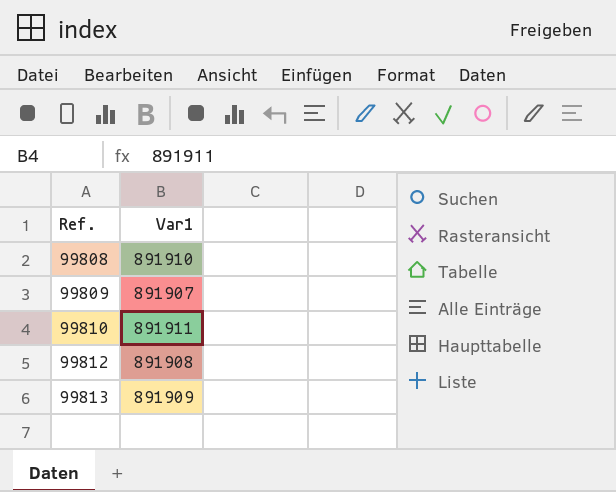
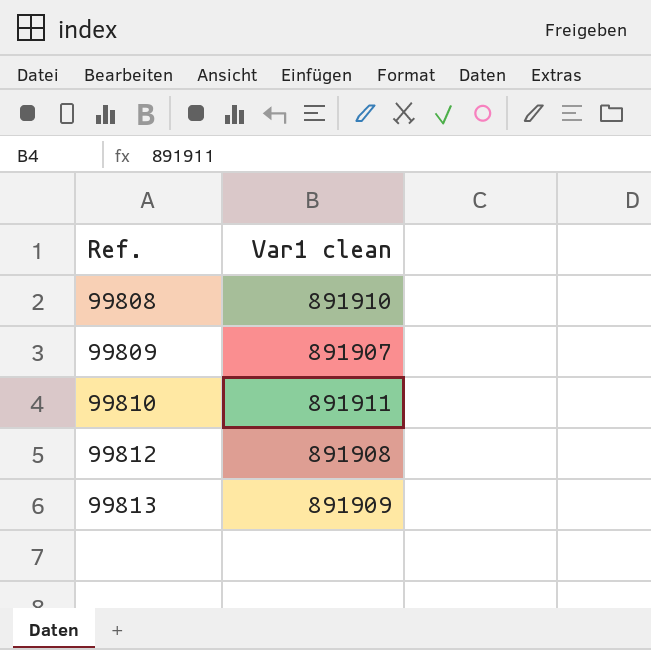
column name: Var1 -> Var1 clean

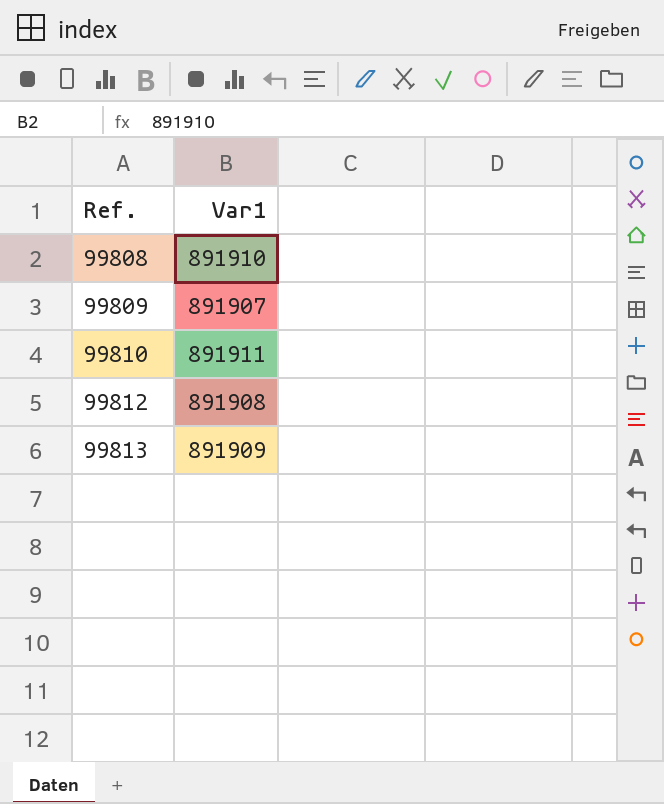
column name: Var1 clean -> Var1

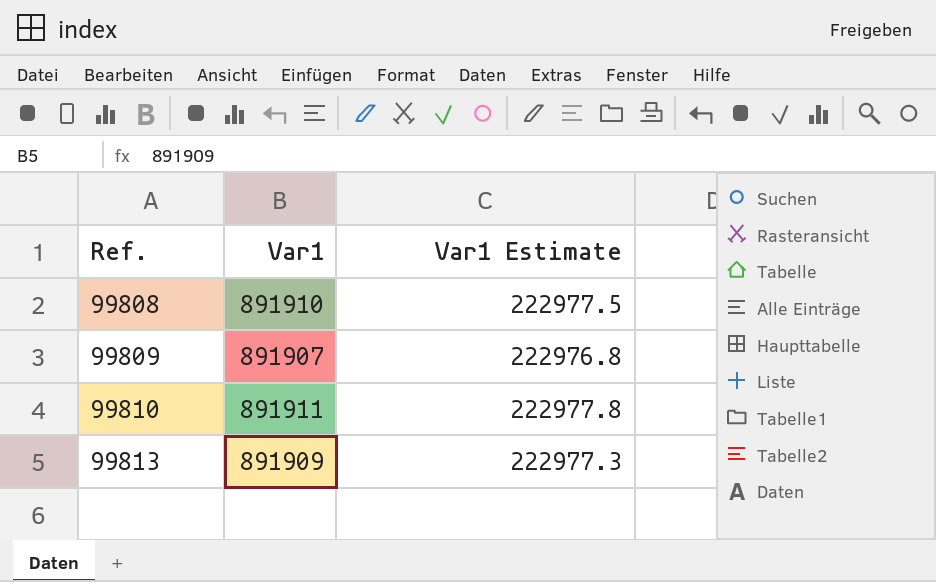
column Var1 Estimate | formula: none -> [Var1] * 0.25
row 99812: 891908 -> none

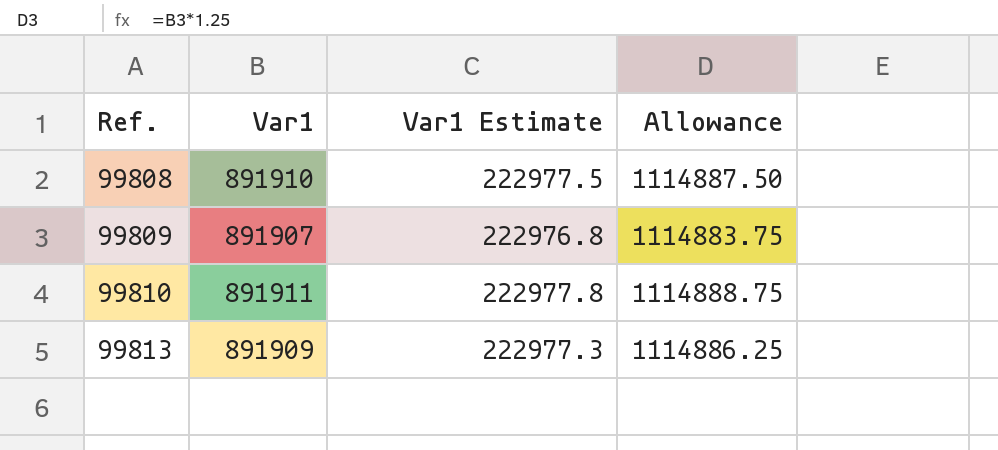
column Allowance | formula: none -> [Var1] * 1.25

